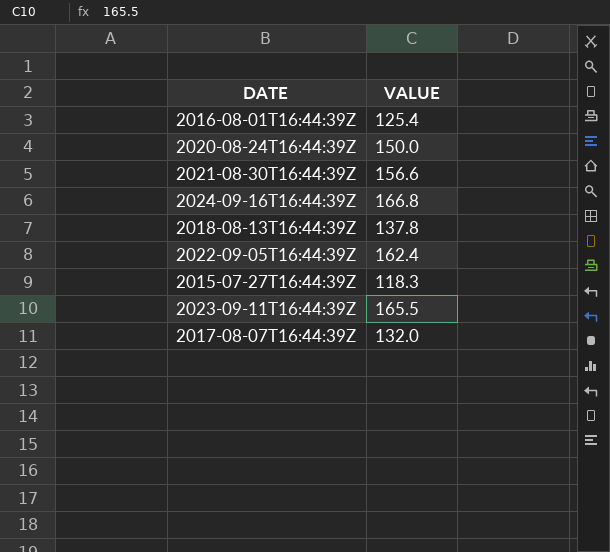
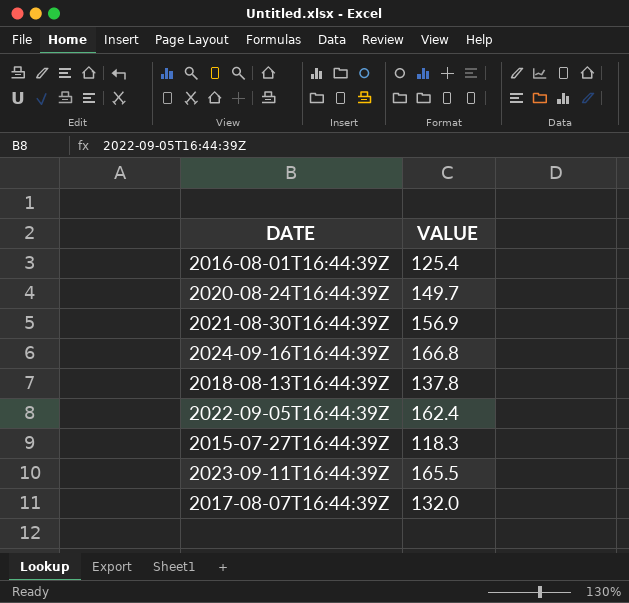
2020-08-24T16:44:39Z | VALUE: 150.0 -> 149.7
2021-08-30T16:44:39Z | VALUE: 156.6 -> 156.9

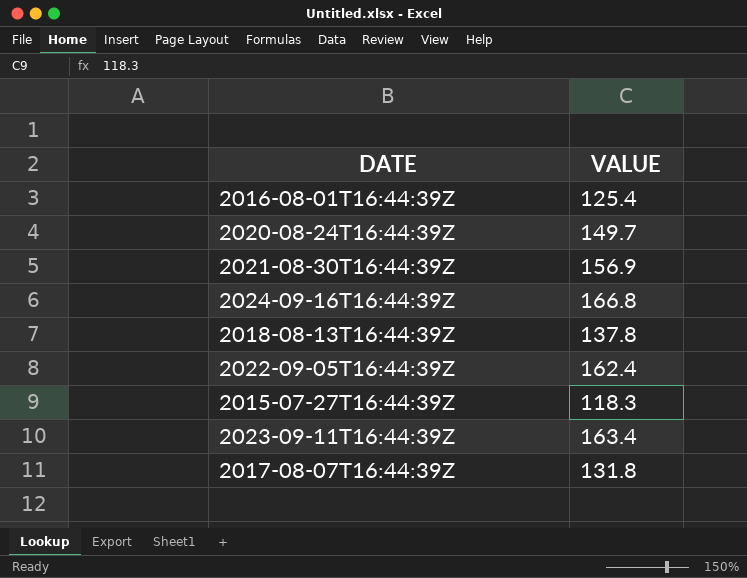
2023-09-11T16:44:39Z | VALUE: 165.5 -> 163.4
2017-08-07T16:44:39Z | VALUE: 132.0 -> 131.8

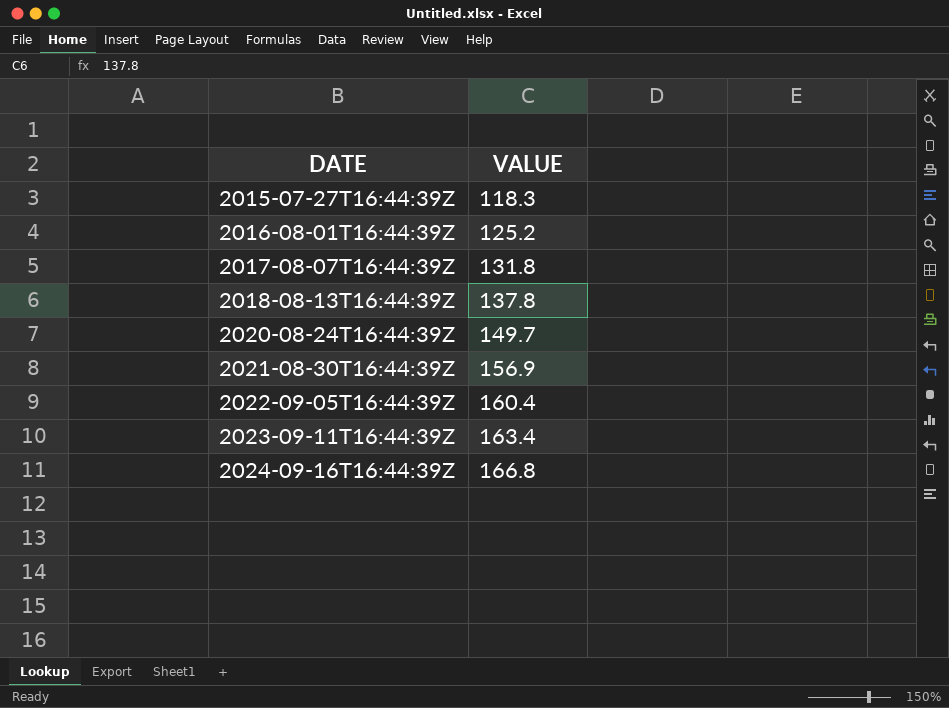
row order: none -> DATE ascending
2016-08-01T16:44:39Z | VALUE: 125.4 -> 125.2
2022-09-05T16:44:39Z | VALUE: 162.4 -> 160.4

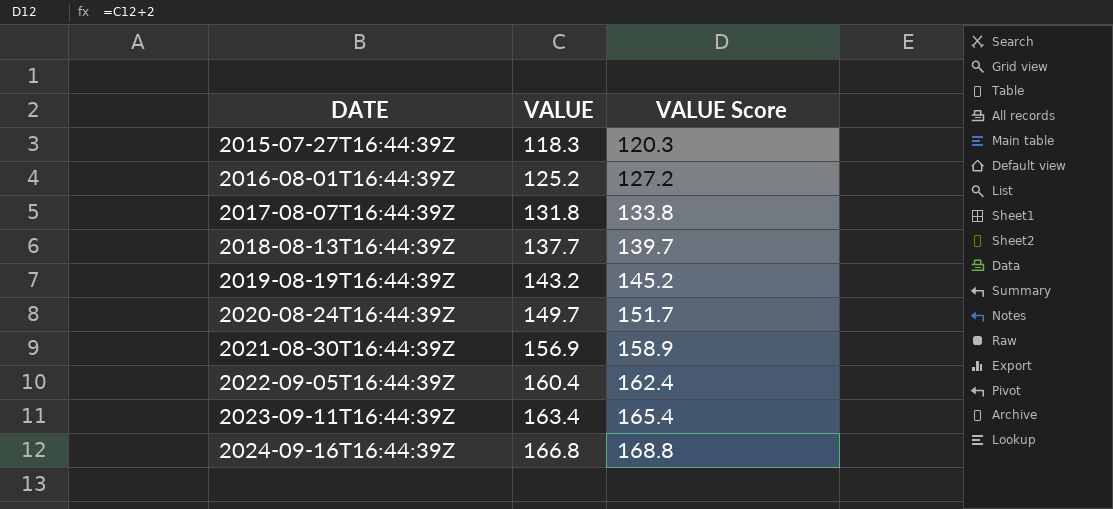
column VALUE Score | formula: none -> [VALUE] + 2
2018-08-13T16:44:39Z | VALUE: 137.8 -> 137.7
row 2019-08-19T16:44:39Z: none -> 143.2 | 145.2

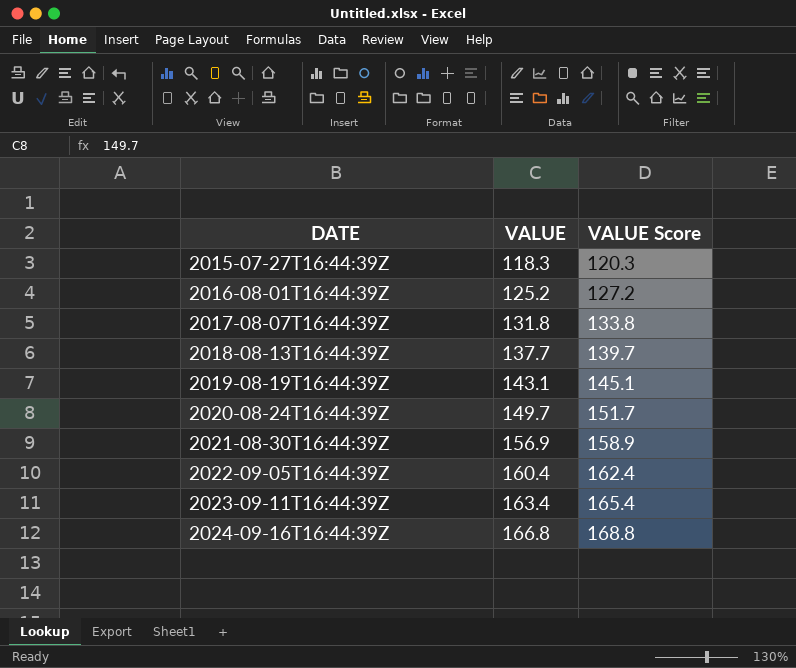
2019-08-19T16:44:39Z | VALUE: 143.2 -> 143.1
2019-08-19T16:44:39Z | VALUE Score: 145.2 -> 145.1

